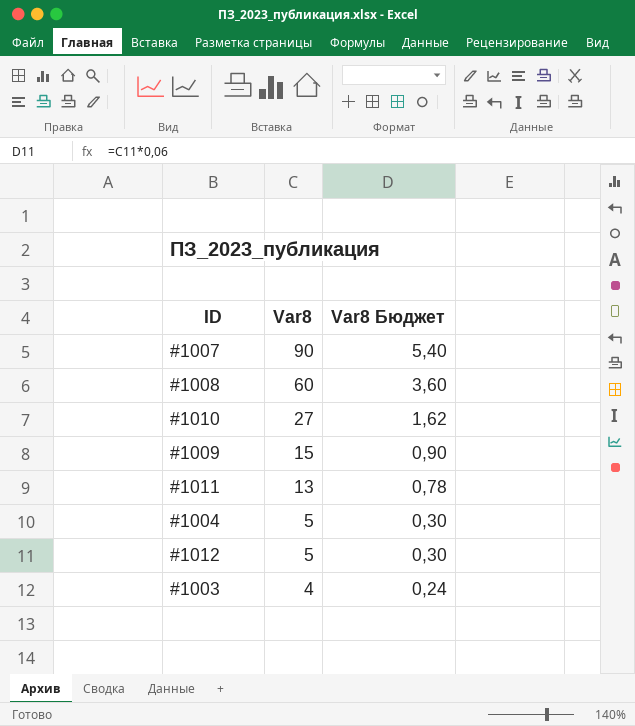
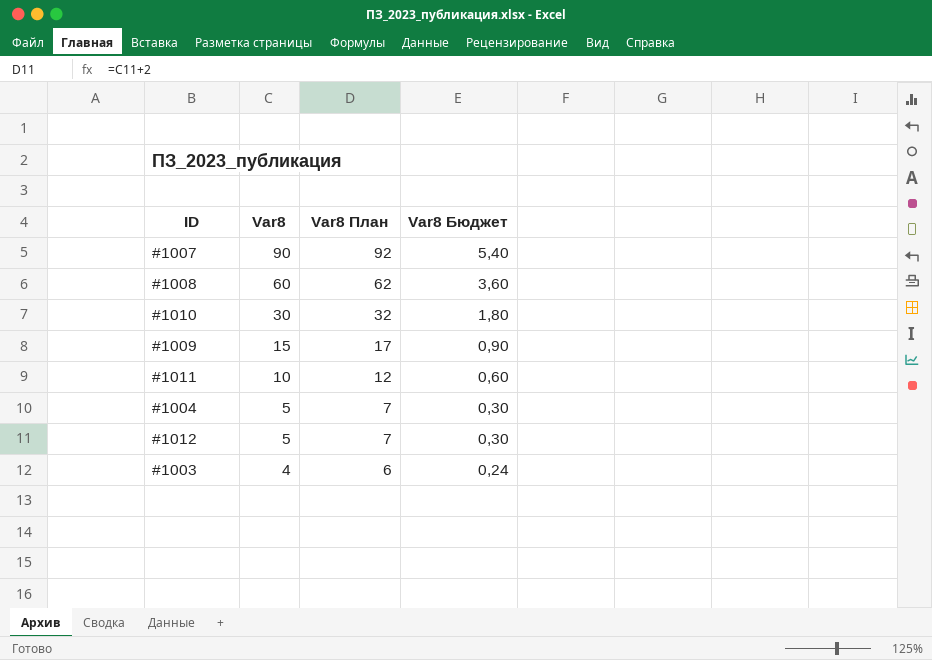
column Var8 План | formula: none -> [Var8] + 2
#1010 | Var8: 27 -> 30
#1010 | Var8 Бюджет: 1,62 -> 1,80
#1011 | Var8: 13 -> 10
#1011 | Var8 Бюджет: 0,78 -> 0,60

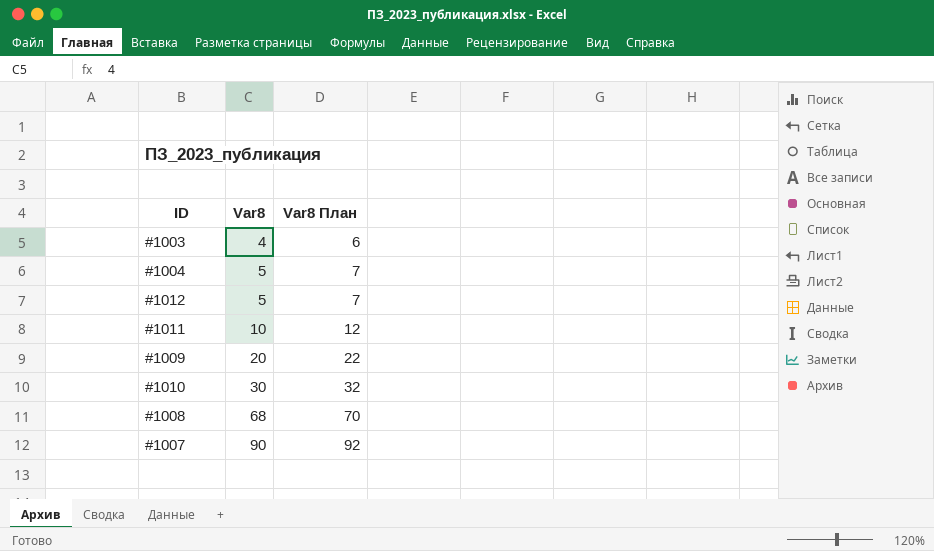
row order: Var8 descending -> Var8 ascending
column Var8 Бюджет | formula: [Var8] * 0,06 -> none
#1009 | Var8: 15 -> 20
#1009 | Var8 План: 17 -> 22
#1008 | Var8: 60 -> 68
#1008 | Var8 План: 62 -> 70

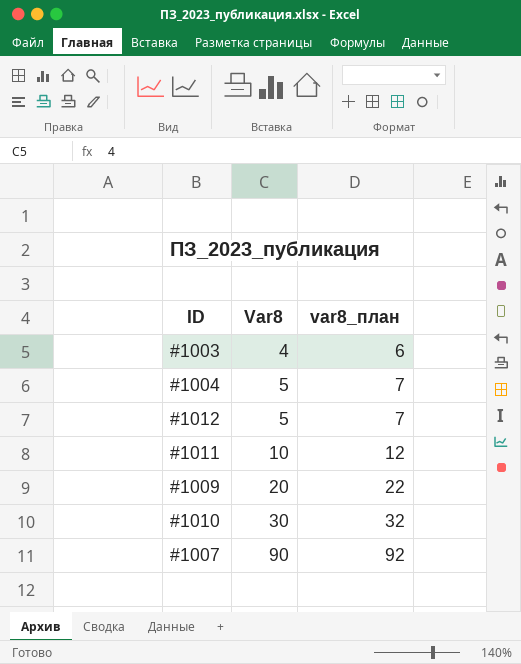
column name: Var8 План -> var8_план
row #1008: 68 | 70 -> none

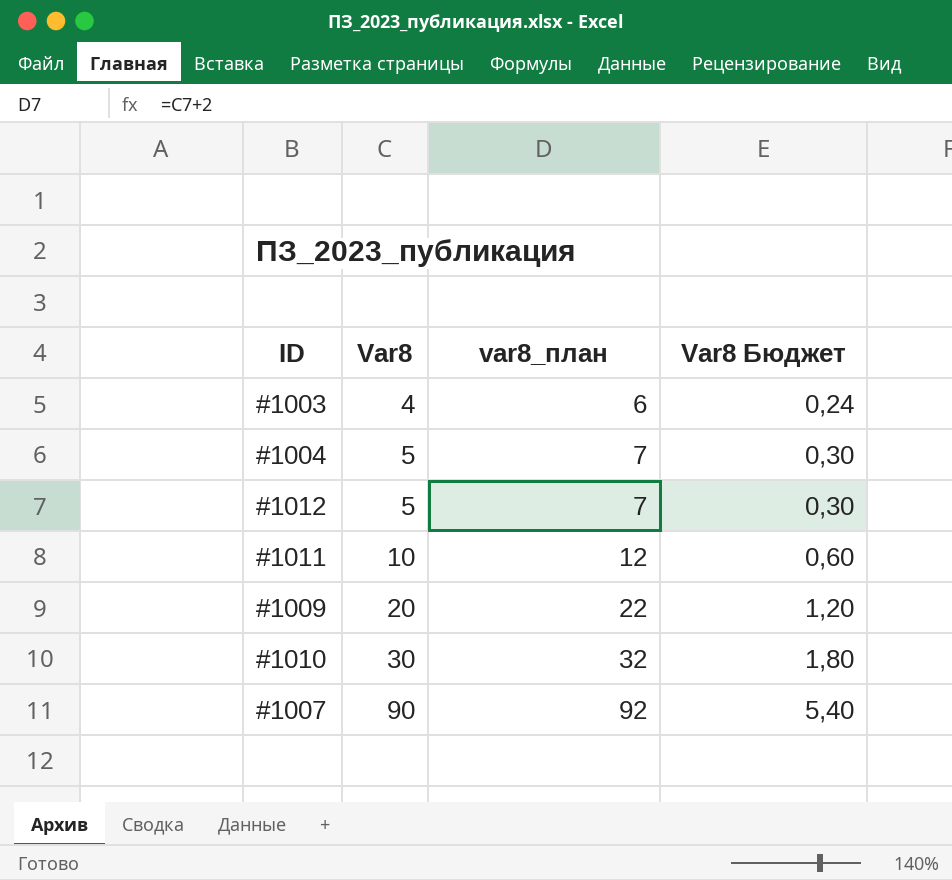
column Var8 Бюджет | formula: none -> [Var8] * 0,06

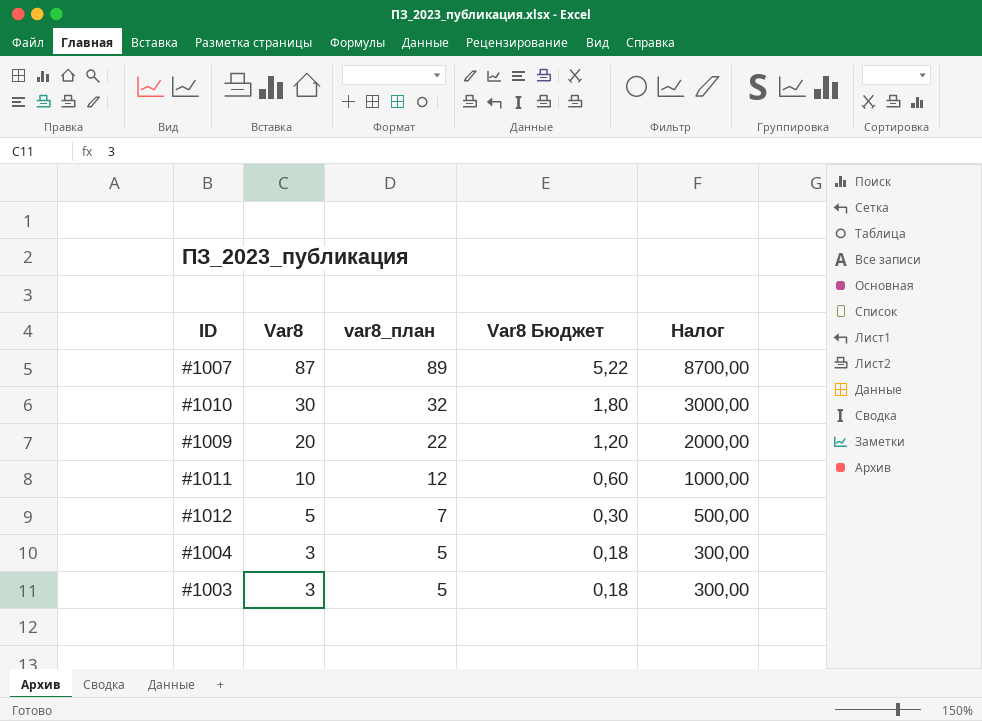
row order: Var8 ascending -> Var8 descending
column Налог | formula: none -> [Var8] * 100
#1007 | Var8: 90 -> 87
#1007 | var8_план: 92 -> 89
#1007 | Var8 Бюджет: 5,40 -> 5,22
#1004 | Var8: 5 -> 3
#1004 | var8_план: 7 -> 5
#1004 | Var8 Бюджет: 0,30 -> 0,18
#1003 | Var8: 4 -> 3
#1003 | var8_план: 6 -> 5
#1003 | Var8 Бюджет: 0,24 -> 0,18

